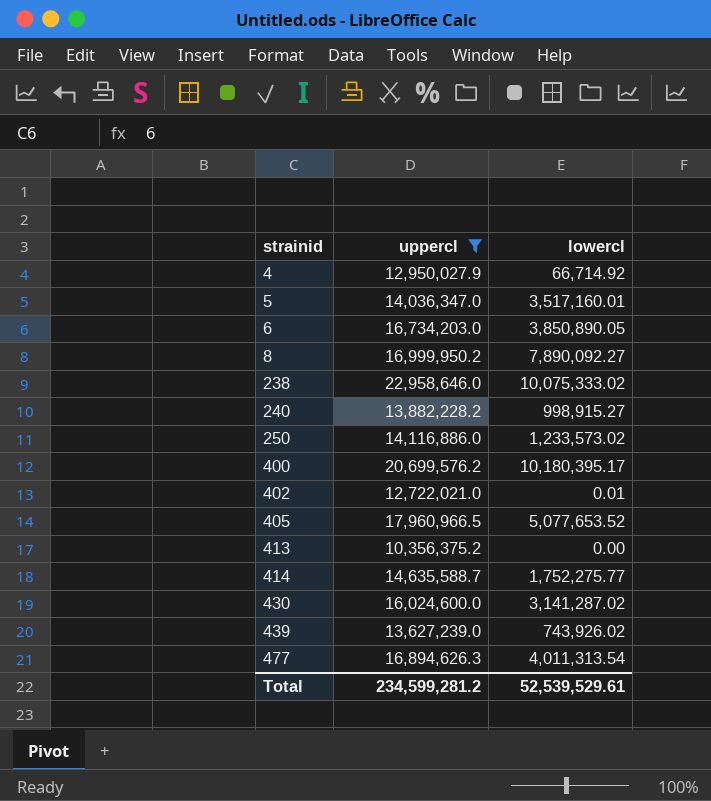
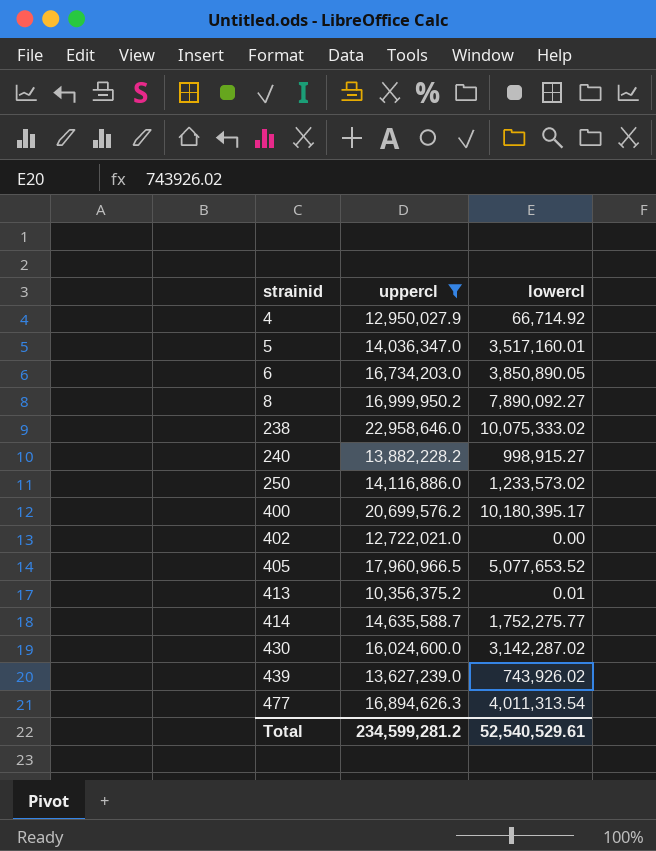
402 | lowercl: 0.01 -> 0.00
413 | lowercl: 0.00 -> 0.01
430 | lowercl: 3,141,287.02 -> 3,142,287.02
Total | lowercl: 52,539,529.61 -> 52,540,529.61

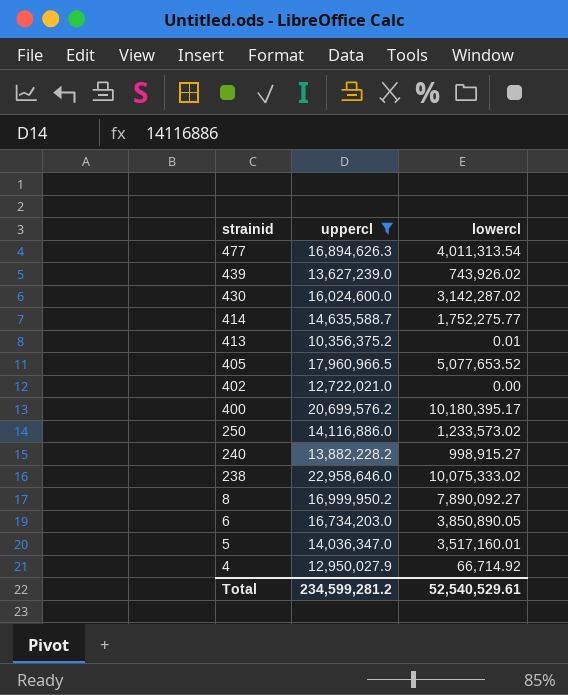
row order: strainid ascending -> strainid descending

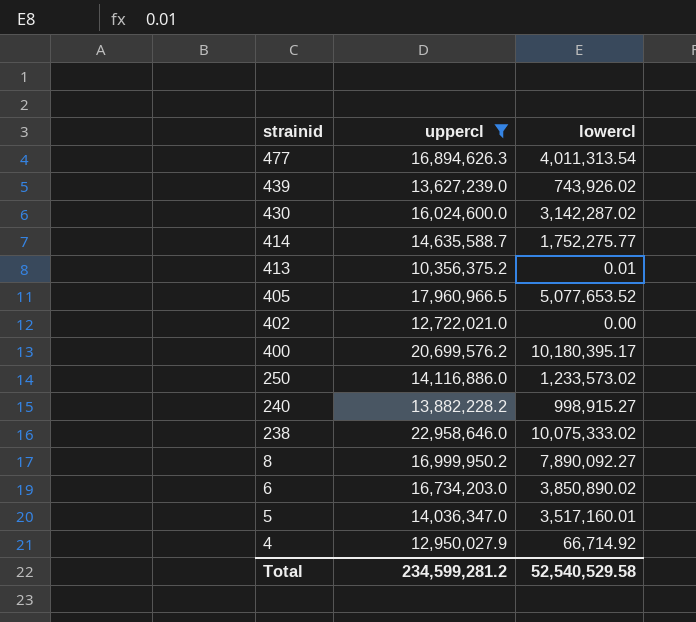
6 | lowercl: 3,850,890.05 -> 3,850,890.02
Total | lowercl: 52,540,529.61 -> 52,540,529.58

